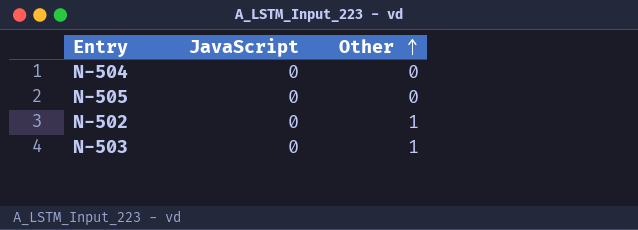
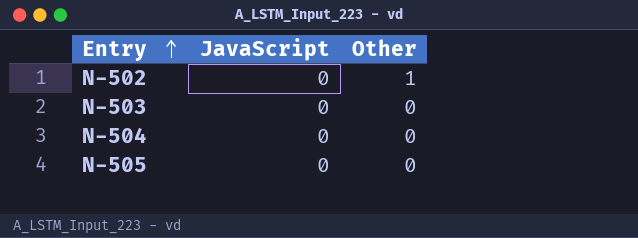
row order: Other ascending -> Entry ascending
N-503 | Other: 1 -> 0

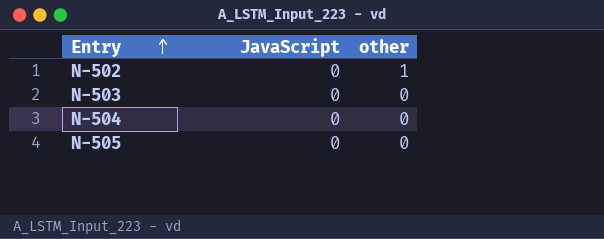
column name: Other -> other

